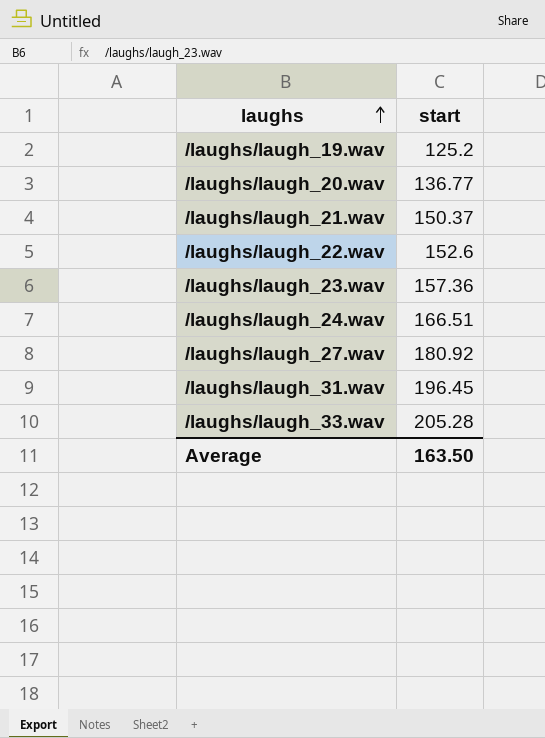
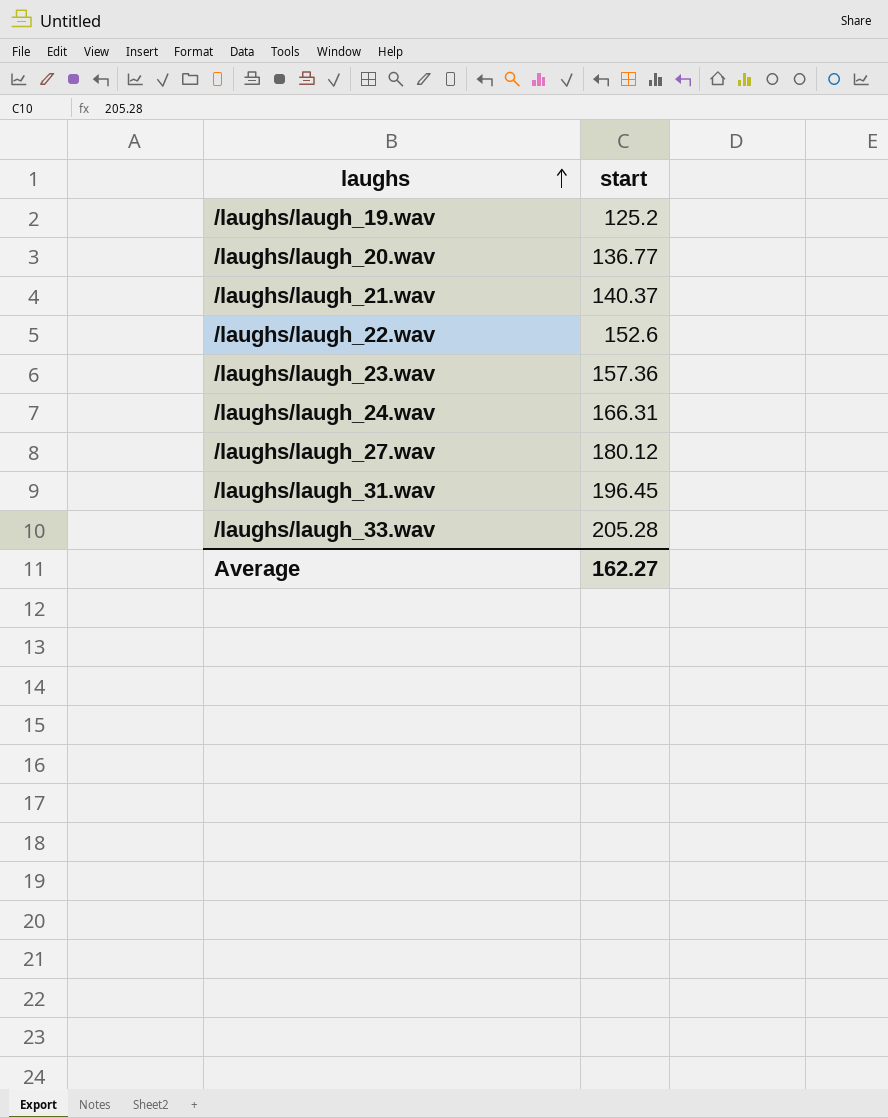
/laughs/laugh_21.wav | start: 150.37 -> 140.37
/laughs/laugh_24.wav | start: 166.51 -> 166.31
/laughs/laugh_27.wav | start: 180.92 -> 180.12
Average | start: 163.50 -> 162.27

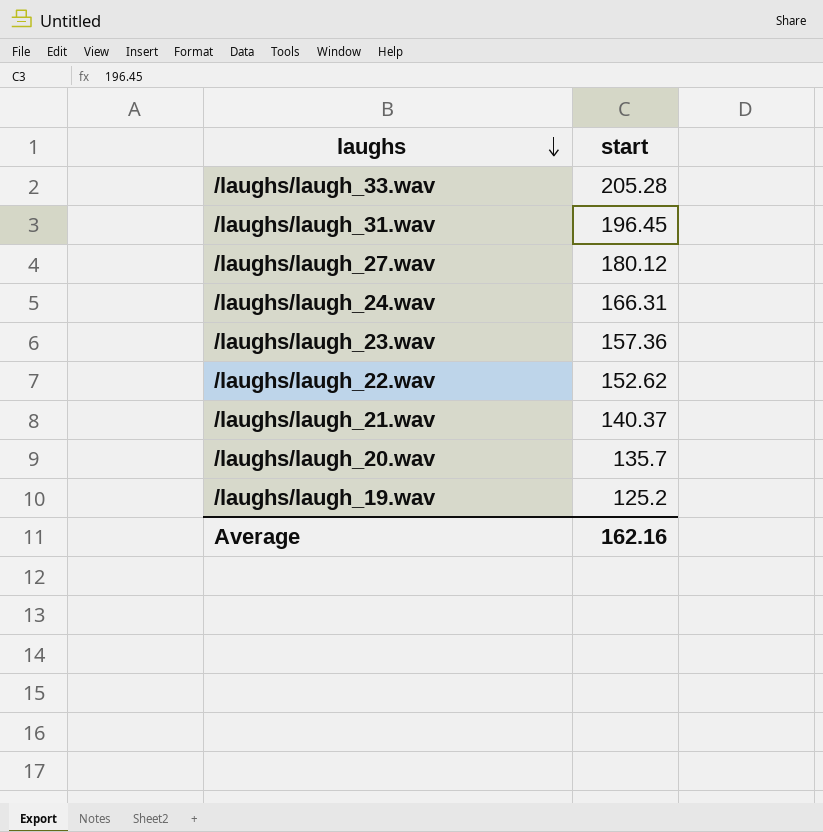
row order: laughs ascending -> laughs descending
/laughs/laugh_22.wav | start: 152.6 -> 152.62
/laughs/laugh_20.wav | start: 136.77 -> 135.7
Average | start: 162.27 -> 162.16

